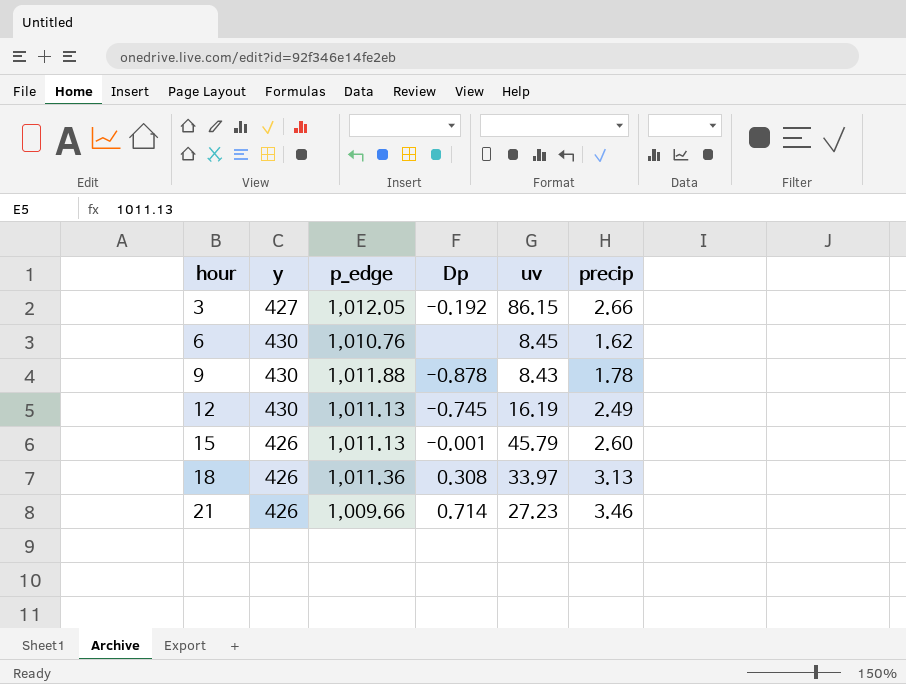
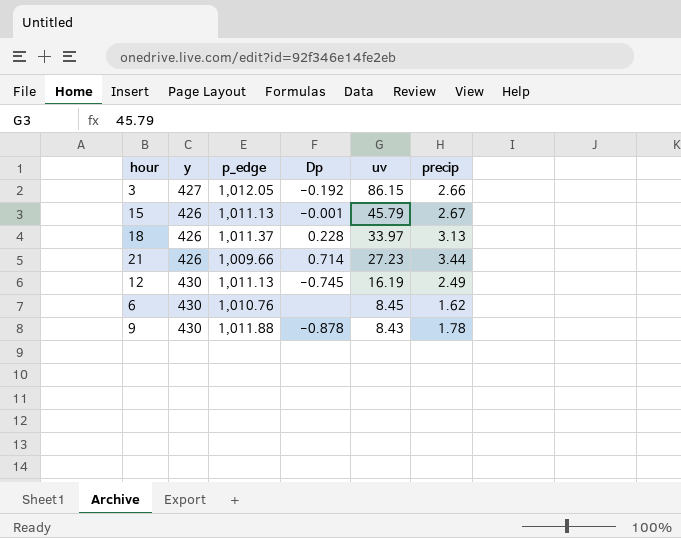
row order: hour ascending -> uv descending
15 | precip: 2.60 -> 2.67
18 | p_edge: 1,011.36 -> 1,011.37
18 | Dp: 0.308 -> 0.228
21 | precip: 3.46 -> 3.44

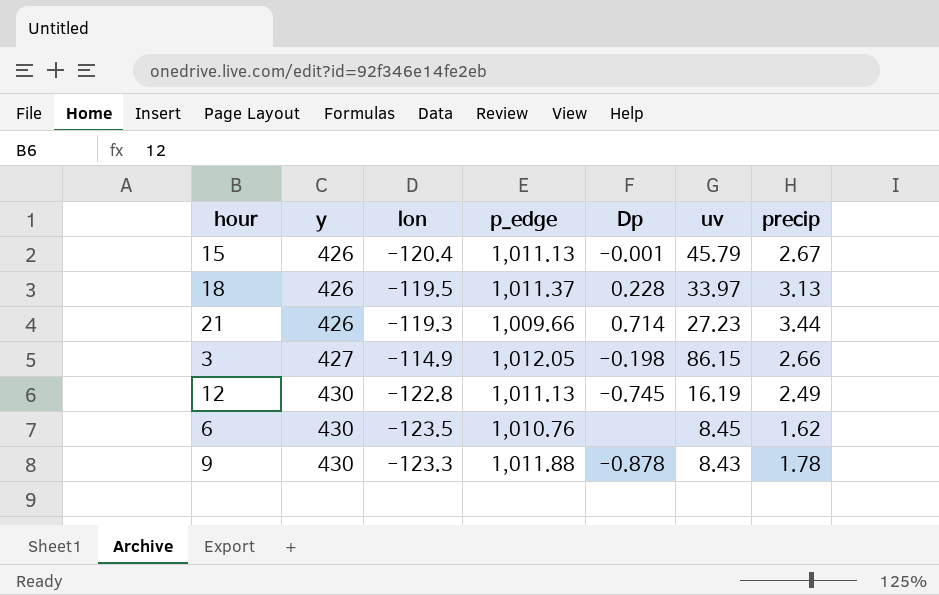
row order: uv descending -> y ascending
column lon | position: none -> 3
3 | Dp: -0.192 -> -0.198

